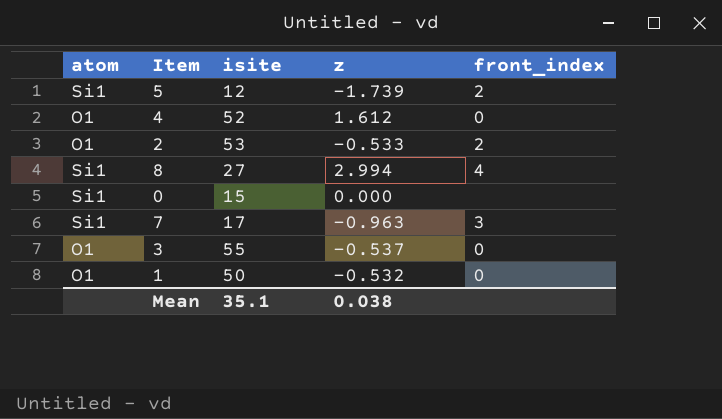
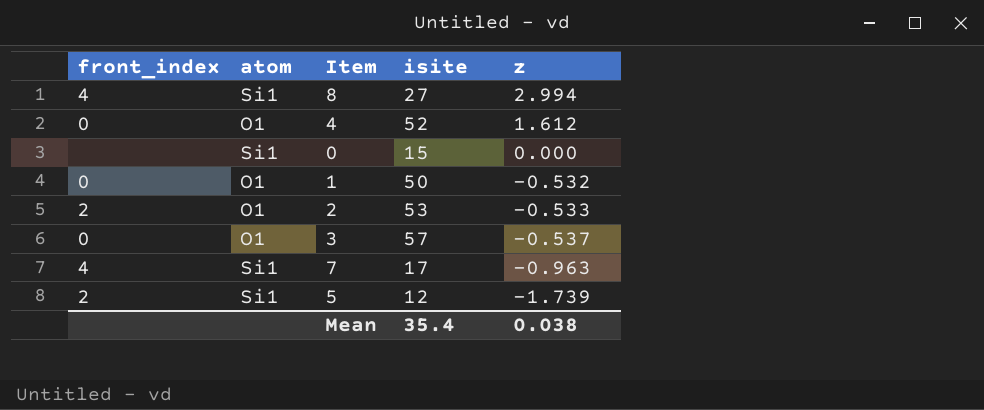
row order: none -> z descending
column front_index | position: 5 -> 1
3 | isite: 55 -> 57
7 | front_index: 3 -> 4
Mean | isite: 35.1 -> 35.4

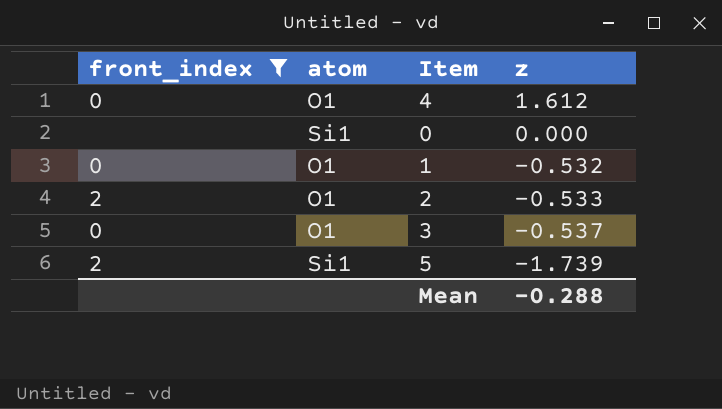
filter: none -> front_index != 4
column isite | position: 4 -> none
Mean | z: 0.038 -> -0.288

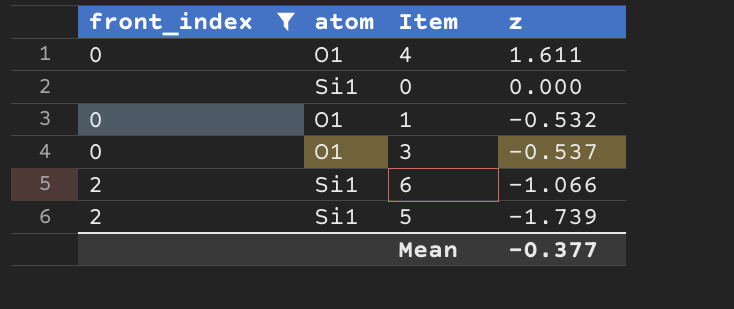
row 2: 2 | O1 | -0.533 -> none
4 | z: 1.612 -> 1.611
row 6: none -> 2 | Si1 | -1.066
Mean | z: -0.288 -> -0.377

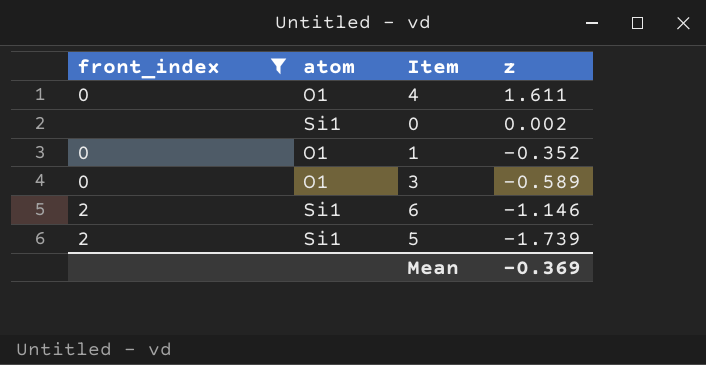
0 | z: 0.000 -> 0.002
1 | z: -0.532 -> -0.352
3 | z: -0.537 -> -0.589
6 | z: -1.066 -> -1.146
Mean | z: -0.377 -> -0.369

